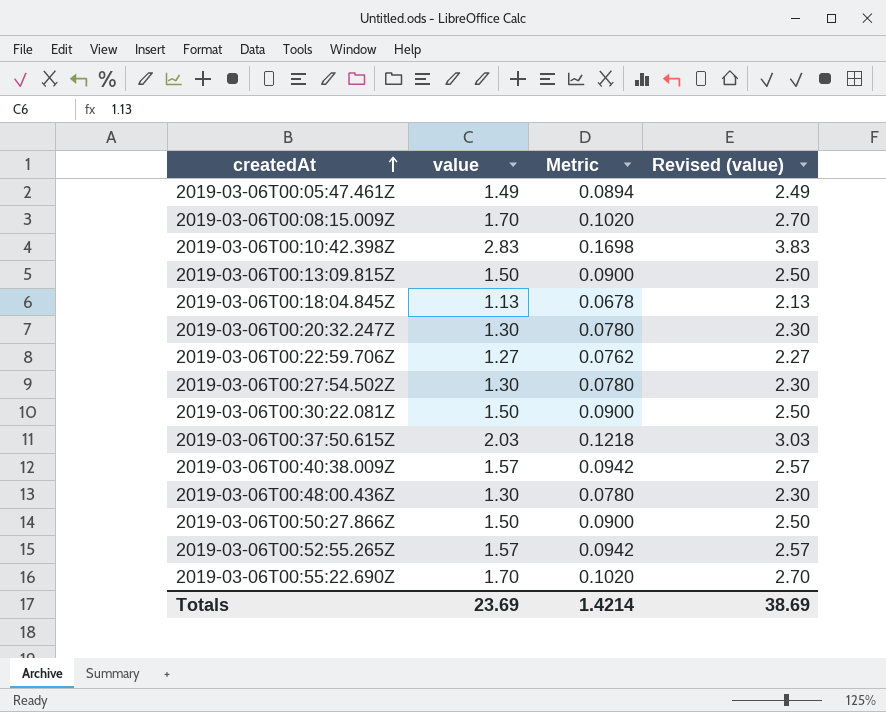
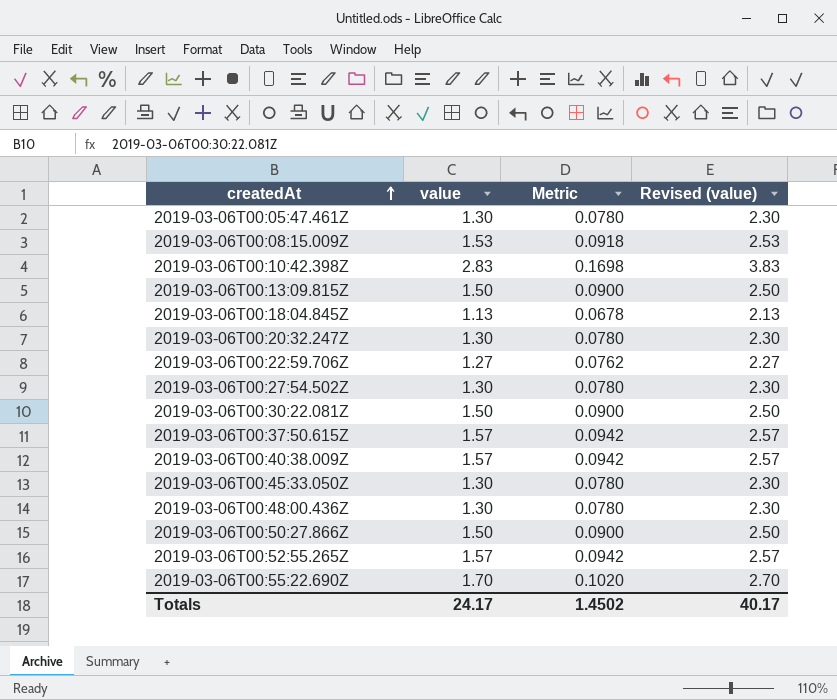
2019-03-06T00:05:47.461Z | value: 1.49 -> 1.30
2019-03-06T00:05:47.461Z | Metric: 0.0894 -> 0.0780
2019-03-06T00:05:47.461Z | Revised (value): 2.49 -> 2.30
2019-03-06T00:08:15.009Z | value: 1.70 -> 1.53
2019-03-06T00:08:15.009Z | Metric: 0.1020 -> 0.0918
2019-03-06T00:08:15.009Z | Revised (value): 2.70 -> 2.53
2019-03-06T00:37:50.615Z | value: 2.03 -> 1.57
2019-03-06T00:37:50.615Z | Metric: 0.1218 -> 0.0942
2019-03-06T00:37:50.615Z | Revised (value): 3.03 -> 2.57
row 2019-03-06T00:45:33.050Z: none -> 1.30 | 0.0780 | 2.30
Totals | value: 23.69 -> 24.17
Totals | Metric: 1.4214 -> 1.4502
Totals | Revised (value): 38.69 -> 40.17

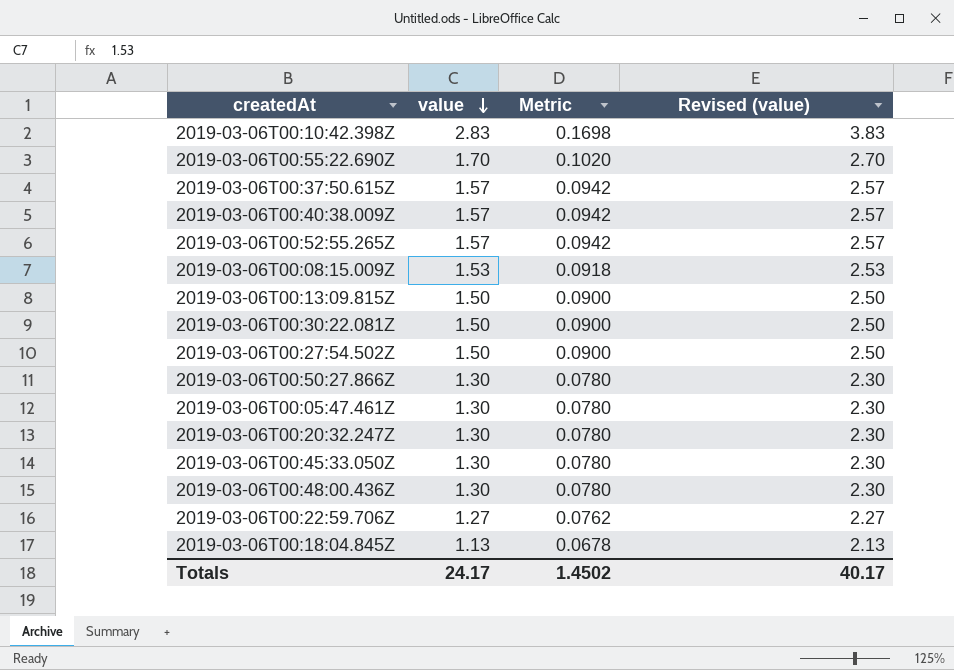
row order: createdAt ascending -> value descending
2019-03-06T00:27:54.502Z | value: 1.30 -> 1.50
2019-03-06T00:27:54.502Z | Metric: 0.0780 -> 0.0900
2019-03-06T00:27:54.502Z | Revised (value): 2.30 -> 2.50
2019-03-06T00:50:27.866Z | value: 1.50 -> 1.30
2019-03-06T00:50:27.866Z | Metric: 0.0900 -> 0.0780
2019-03-06T00:50:27.866Z | Revised (value): 2.50 -> 2.30

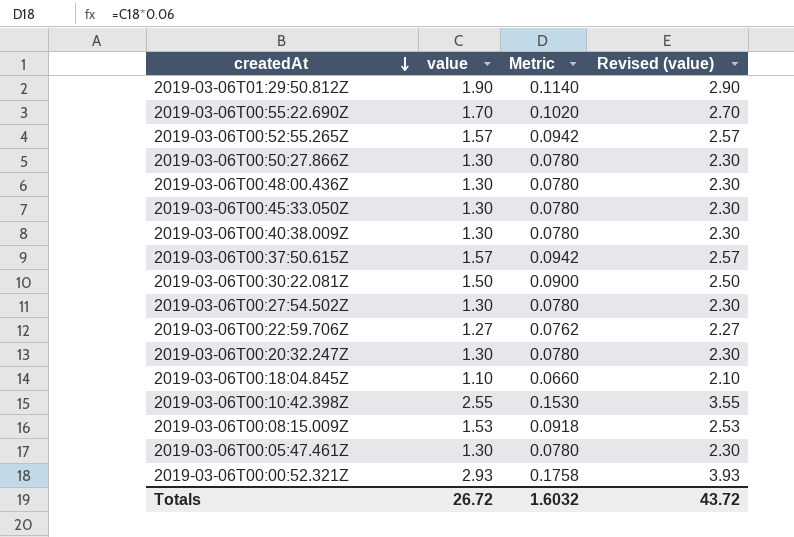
row order: value descending -> createdAt descending
row 2019-03-06T00:13:09.815Z: 1.50 | 0.0900 | 2.50 -> none
row 2019-03-06T01:29:50.812Z: none -> 1.90 | 0.1140 | 2.90
2019-03-06T00:40:38.009Z | value: 1.57 -> 1.30
2019-03-06T00:40:38.009Z | Metric: 0.0942 -> 0.0780
2019-03-06T00:40:38.009Z | Revised (value): 2.57 -> 2.30
2019-03-06T00:27:54.502Z | value: 1.50 -> 1.30
2019-03-06T00:27:54.502Z | Metric: 0.0900 -> 0.0780
2019-03-06T00:27:54.502Z | Revised (value): 2.50 -> 2.30
2019-03-06T00:18:04.845Z | value: 1.13 -> 1.10
2019-03-06T00:18:04.845Z | Metric: 0.0678 -> 0.0660
2019-03-06T00:18:04.845Z | Revised (value): 2.13 -> 2.10
2019-03-06T00:10:42.398Z | value: 2.83 -> 2.55
2019-03-06T00:10:42.398Z | Metric: 0.1698 -> 0.1530
2019-03-06T00:10:42.398Z | Revised (value): 3.83 -> 3.55
row 2019-03-06T00:00:52.321Z: none -> 2.93 | 0.1758 | 3.93
Totals | value: 24.17 -> 26.72
Totals | Metric: 1.4502 -> 1.6032
Totals | Revised (value): 40.17 -> 43.72

